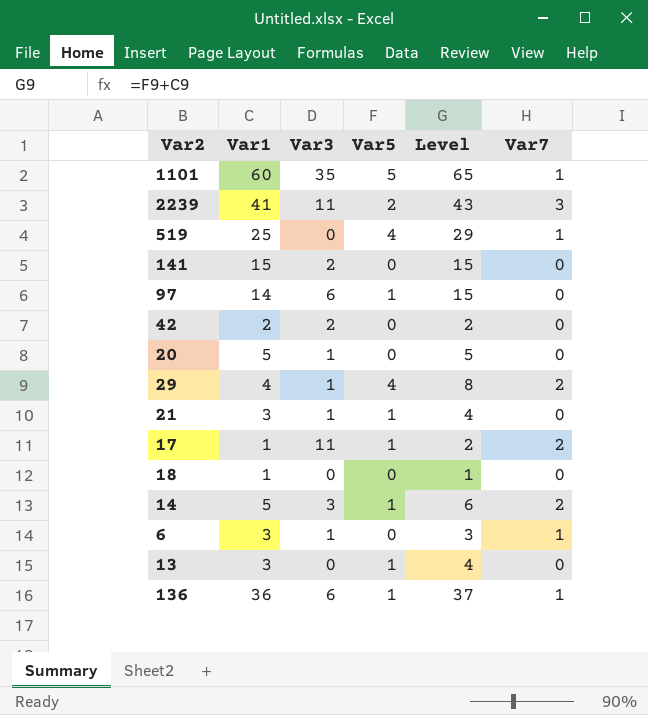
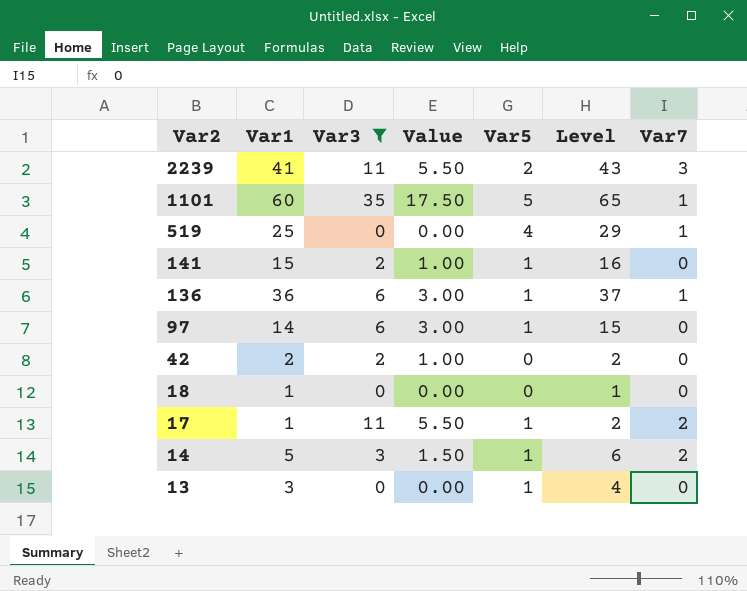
filter: none -> Var3 != 1
row order: none -> Var2 descending
column Value | formula: none -> [Var3] * 0.5
141 | Var5: 0 -> 1
141 | Level: 15 -> 16

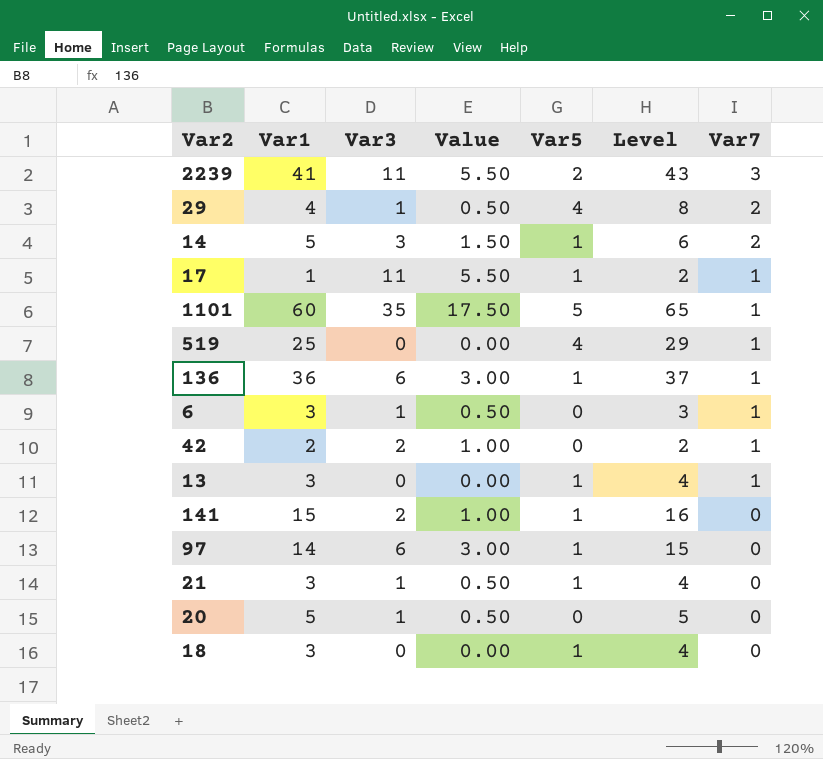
filter: Var3 != 1 -> none
row order: Var2 descending -> Var7 descending
17 | Var7: 2 -> 1
42 | Var7: 0 -> 1
13 | Var7: 0 -> 1
18 | Var1: 1 -> 3
18 | Var5: 0 -> 1
18 | Level: 1 -> 4

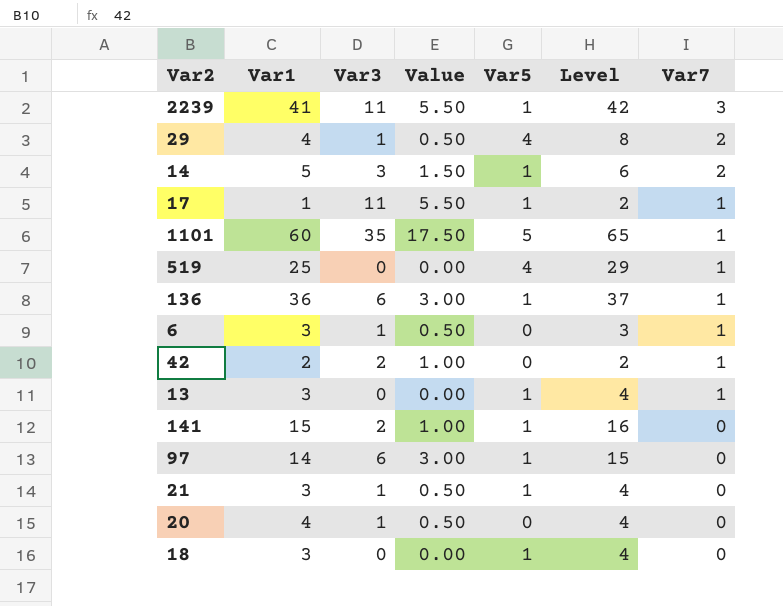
2239 | Var5: 2 -> 1
2239 | Level: 43 -> 42
20 | Var1: 5 -> 4
20 | Level: 5 -> 4

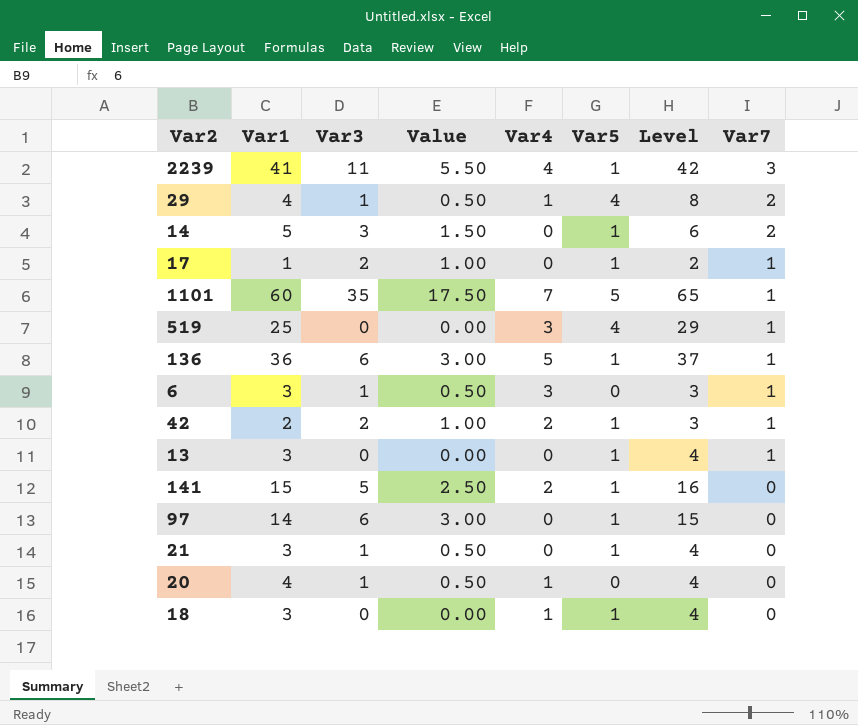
column Var4 | position: none -> 5
17 | Var3: 11 -> 2
17 | Value: 5.50 -> 1.00
42 | Var5: 0 -> 1
42 | Level: 2 -> 3
141 | Var3: 2 -> 5
141 | Value: 1.00 -> 2.50

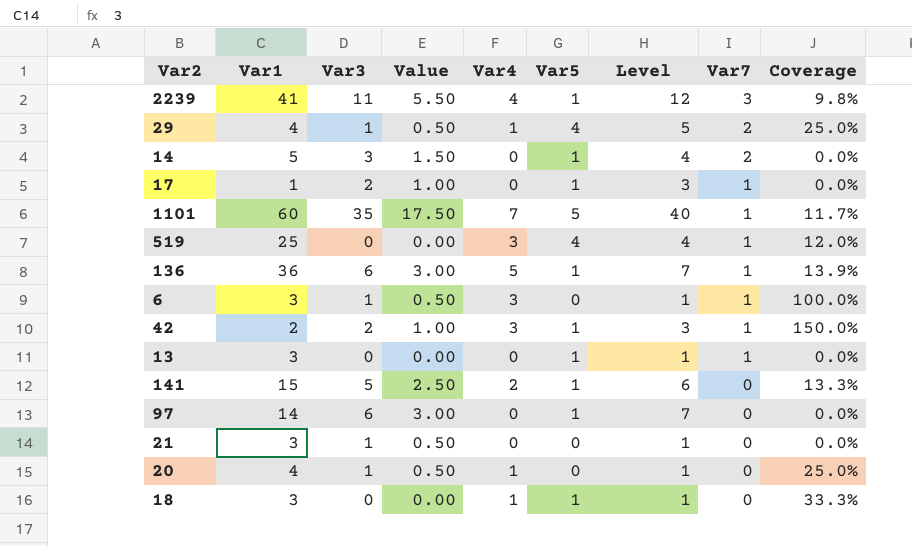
column Level | formula: [Var1] + [Var5] -> [Var3] + [Var5]
column Coverage | formula: none -> [Var4] / [Var1]
42 | Var4: 2 -> 3
21 | Var5: 1 -> 0

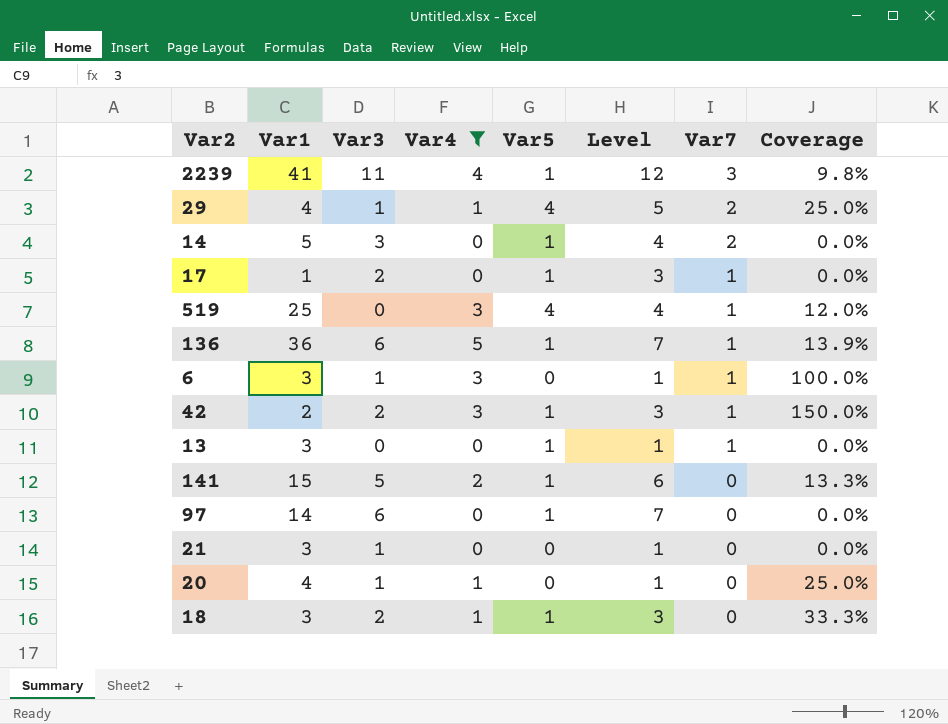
filter: none -> Var4 != 7
column Value | formula: [Var3] * 0.5 -> none
18 | Var3: 0 -> 2
18 | Level: 1 -> 3

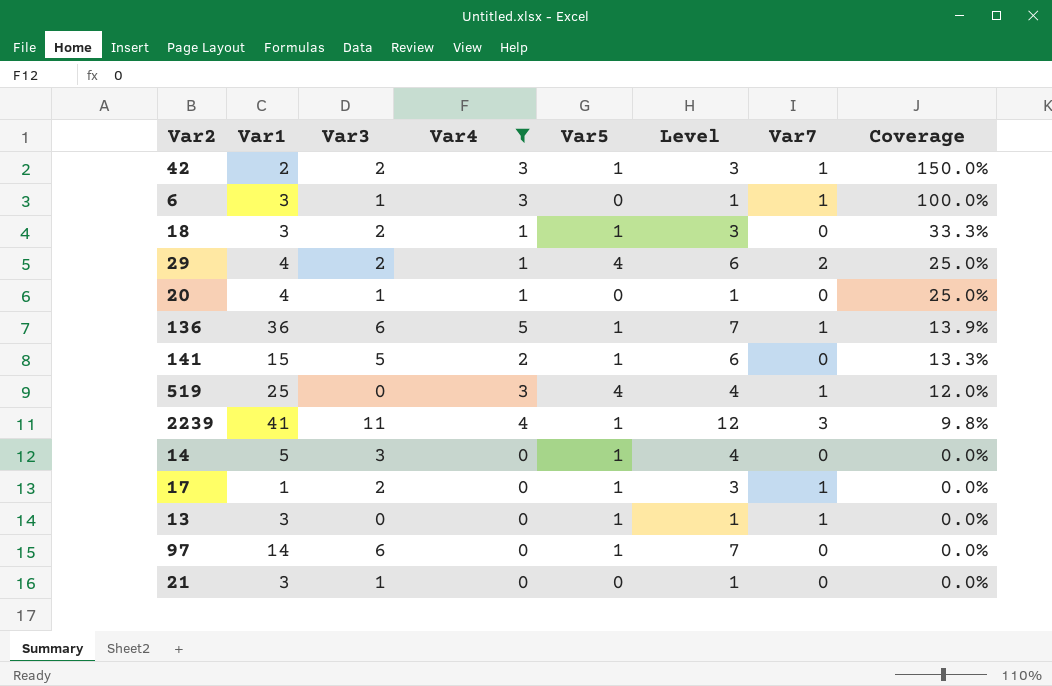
row order: Var7 descending -> Coverage descending
29 | Var3: 1 -> 2
29 | Level: 5 -> 6
14 | Var7: 2 -> 0

